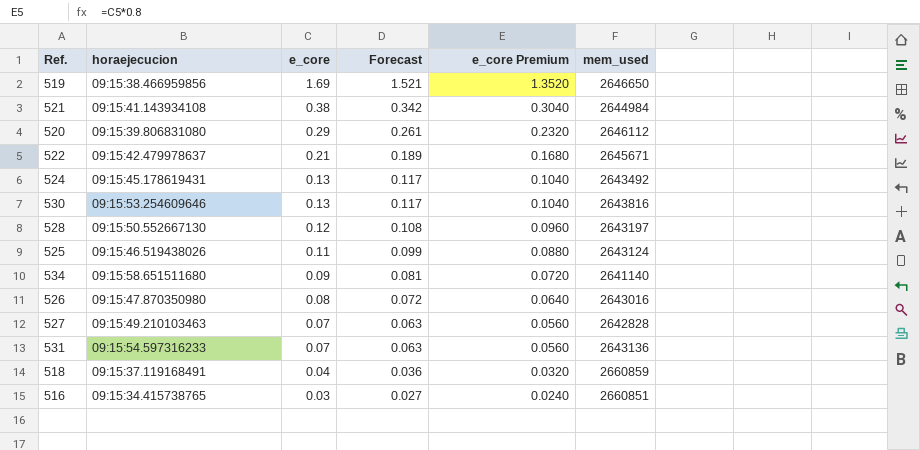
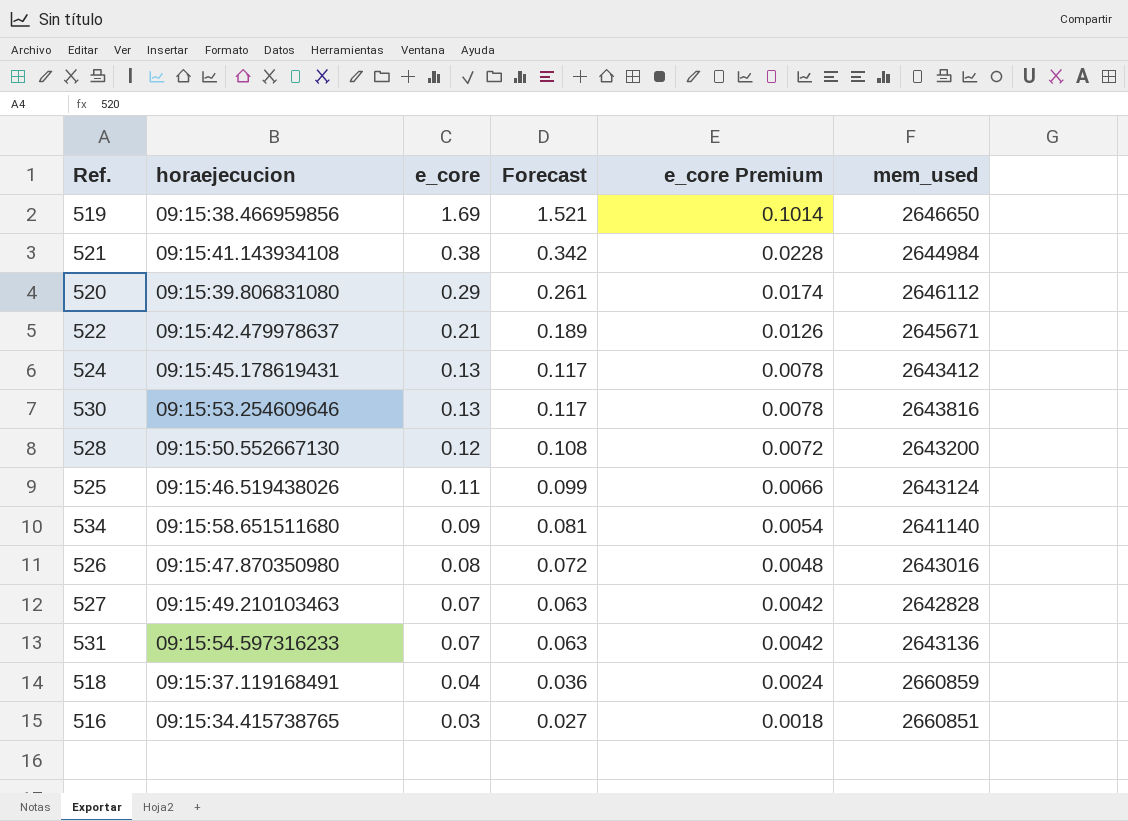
column e_core Premium | formula: [e_core] * 0.8 -> [e_core] * 0.06
524 | mem_used: 2643492 -> 2643412
528 | mem_used: 2643197 -> 2643200

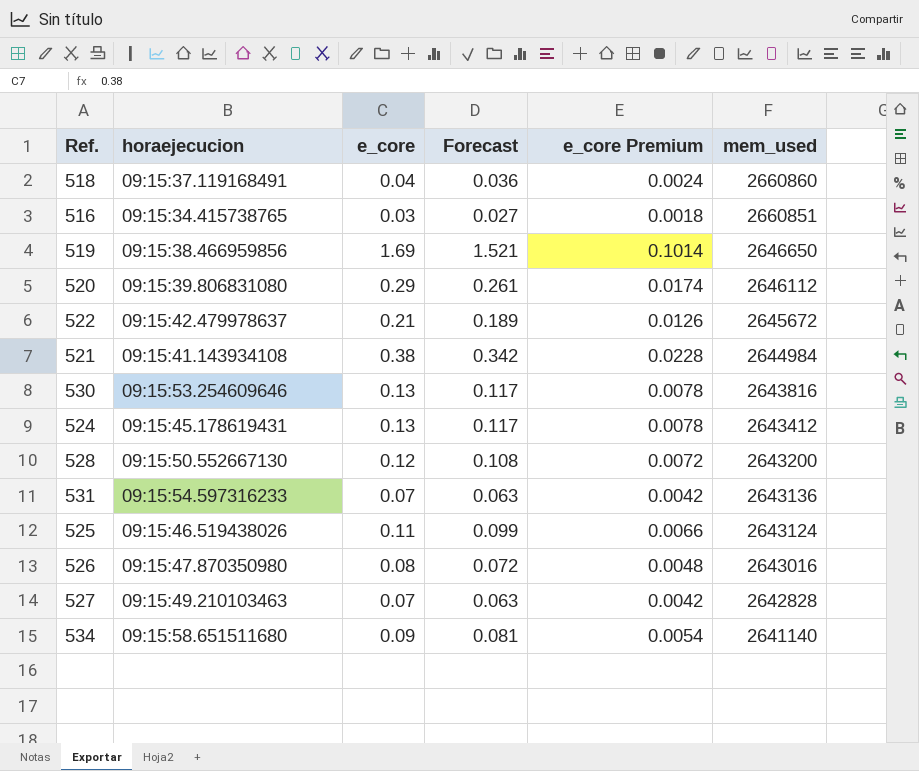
row order: e_core descending -> mem_used descending
518 | mem_used: 2660859 -> 2660860
522 | mem_used: 2645671 -> 2645672

